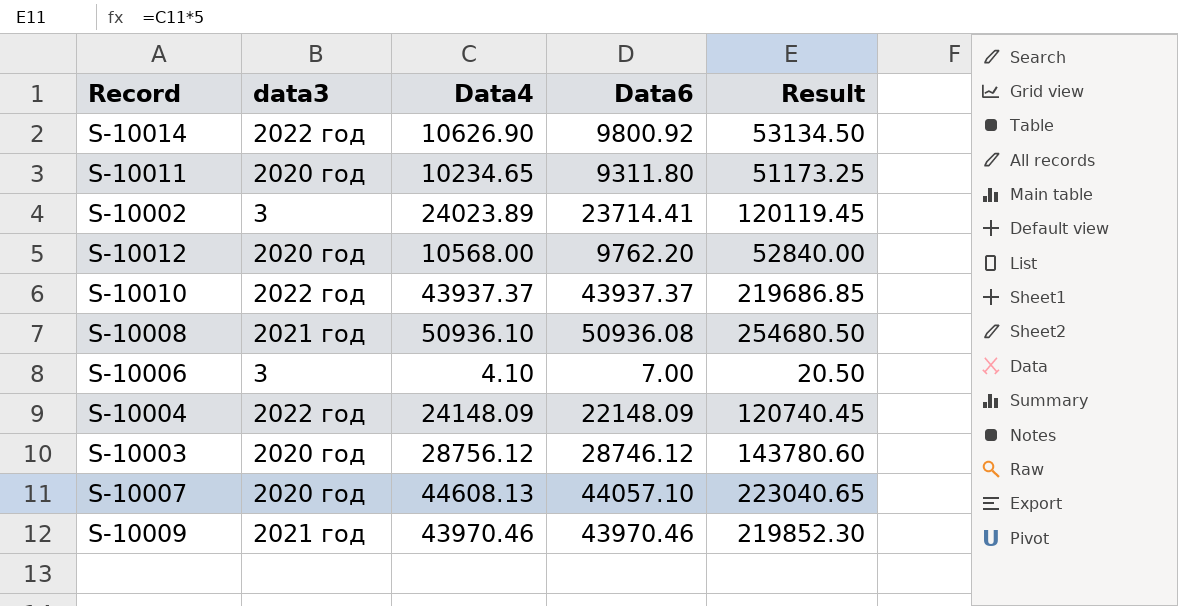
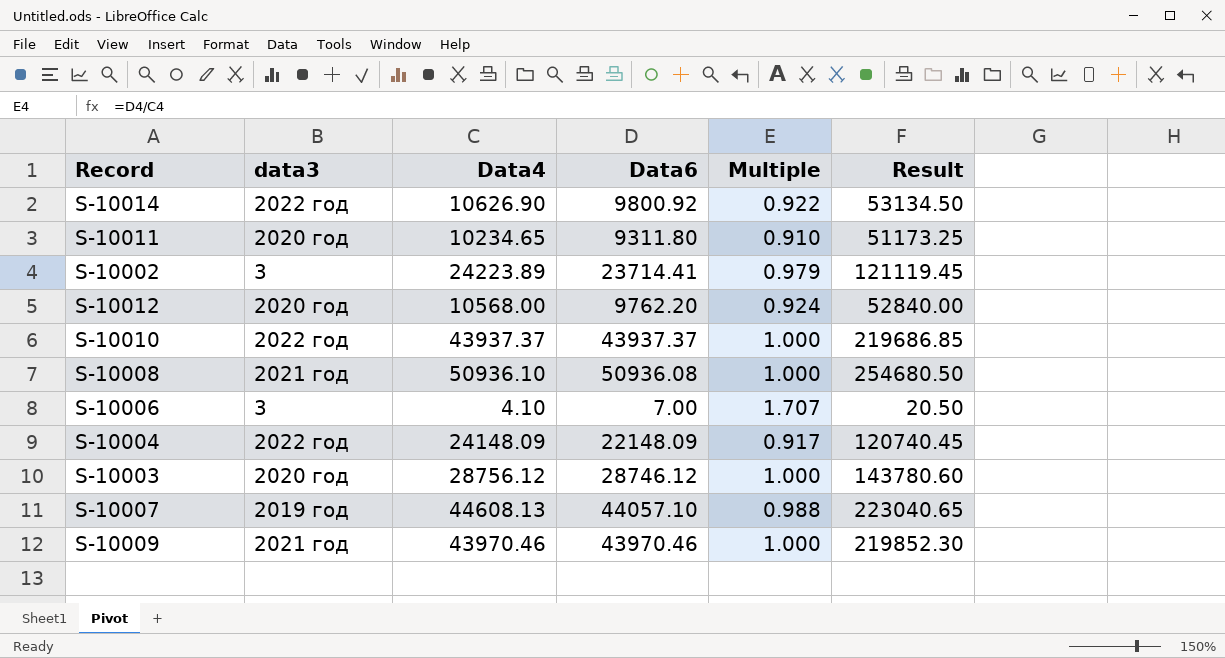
column Multiple | formula: none -> [Data6] / [Data4]
S-10002 | Data4: 24023.89 -> 24223.89
S-10002 | Result: 120119.45 -> 121119.45
S-10007 | data3: 2020 год -> 2019 год

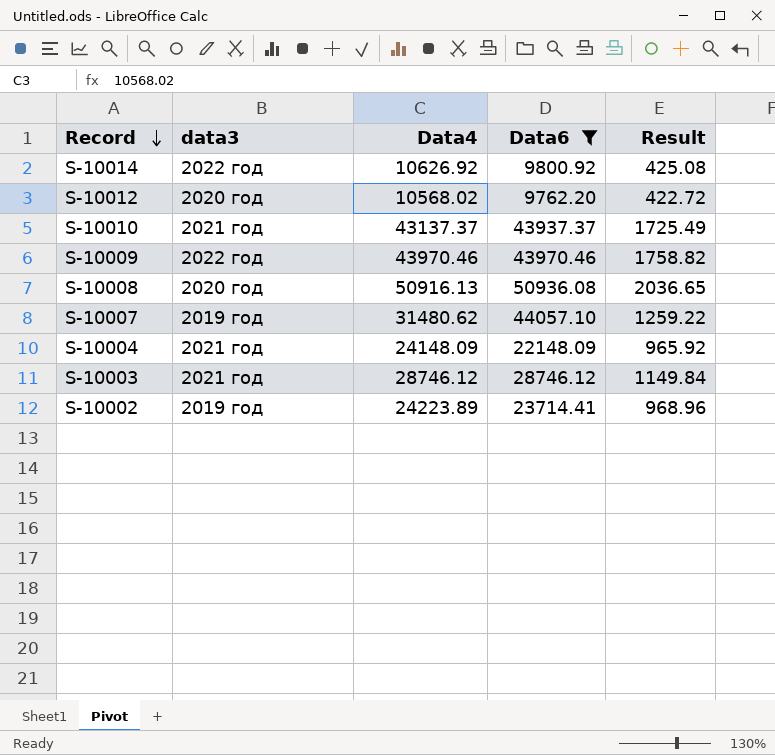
filter: none -> Data6 >= 9762.20
row order: none -> Record descending
column Multiple | formula: [Data6] / [Data4] -> none
column Result | formula: [Data4] * 5 -> [Data4] * 0.04
S-10014 | Data4: 10626.90 -> 10626.92
S-10012 | Data4: 10568.00 -> 10568.02
S-10010 | data3: 2022 год -> 2021 год
S-10010 | Data4: 43937.37 -> 43137.37
S-10009 | data3: 2021 год -> 2022 год
S-10008 | data3: 2021 год -> 2020 год
S-10008 | Data4: 50936.10 -> 50916.13
S-10007 | Data4: 44608.13 -> 31480.62
S-10004 | data3: 2022 год -> 2021 год
S-10003 | data3: 2020 год -> 2021 год
S-10003 | Data4: 28756.12 -> 28746.12
S-10002 | data3: 3 -> 2019 год

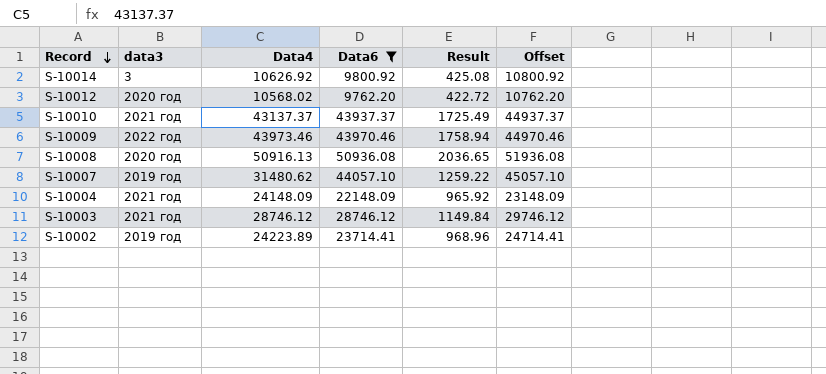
column Offset | formula: none -> [Data6] + 1000
S-10014 | data3: 2022 год -> 3
S-10009 | Data4: 43970.46 -> 43973.46
S-10009 | Result: 1758.82 -> 1758.94

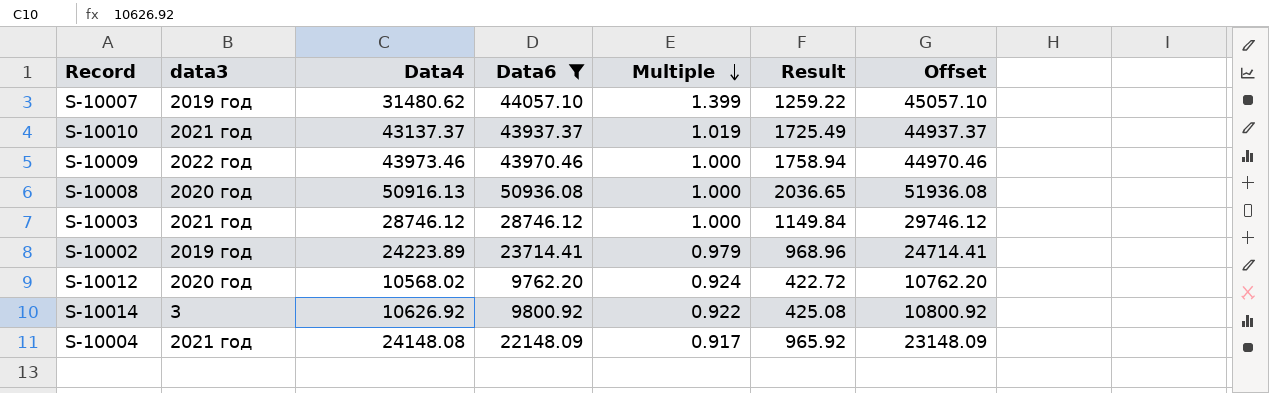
row order: Record descending -> Multiple descending
column Multiple | formula: none -> [Data6] / [Data4]
S-10004 | Data4: 24148.09 -> 24148.08

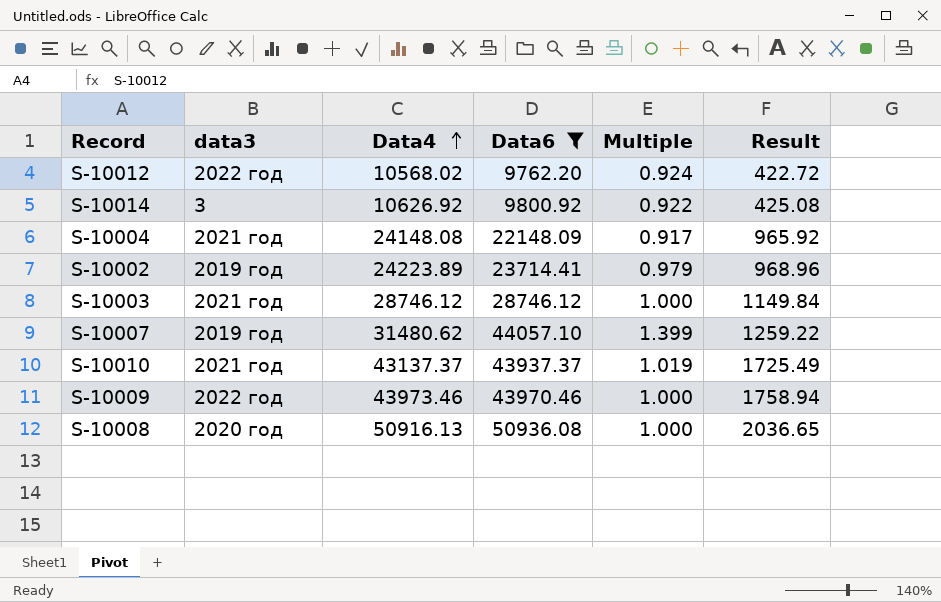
row order: Multiple descending -> Data4 ascending
column Offset | formula: [Data6] + 1000 -> none
S-10012 | data3: 2020 год -> 2022 год

